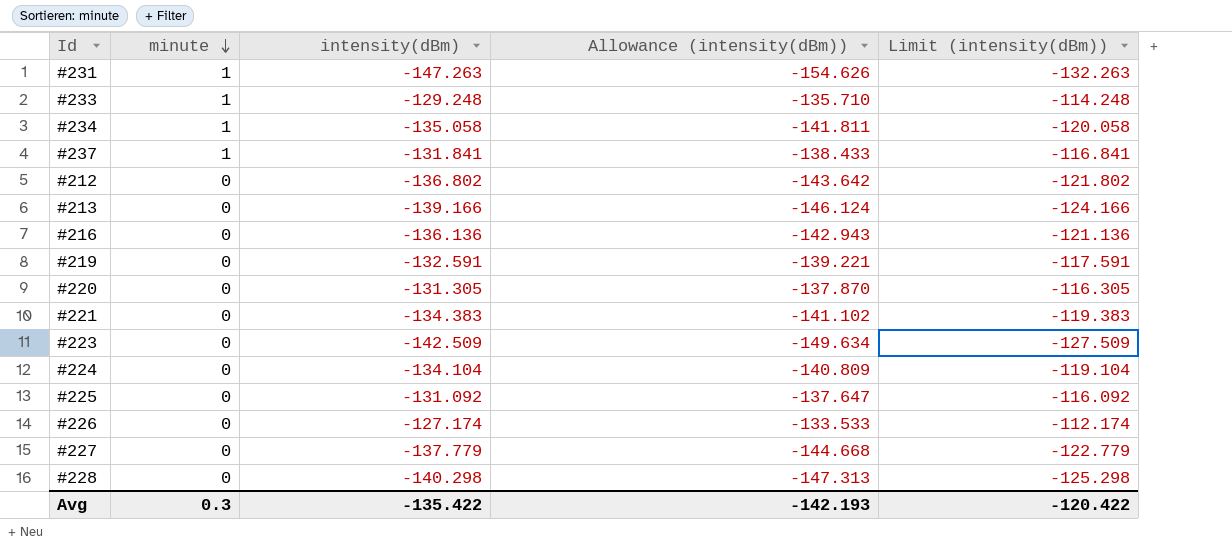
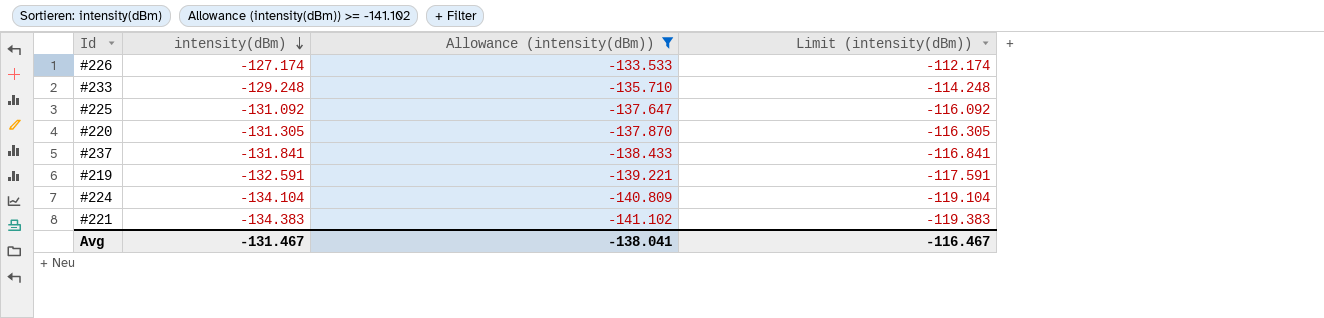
filter: none -> Allowance (intensity(dBm)) >= -141.102
row order: minute descending -> intensity(dBm) descending
column minute | position: 2 -> none
Avg | intensity(dBm): -135.422 -> -131.467
Avg | Allowance (intensity(dBm)): -142.193 -> -138.041
Avg | Limit (intensity(dBm)): -120.422 -> -116.467

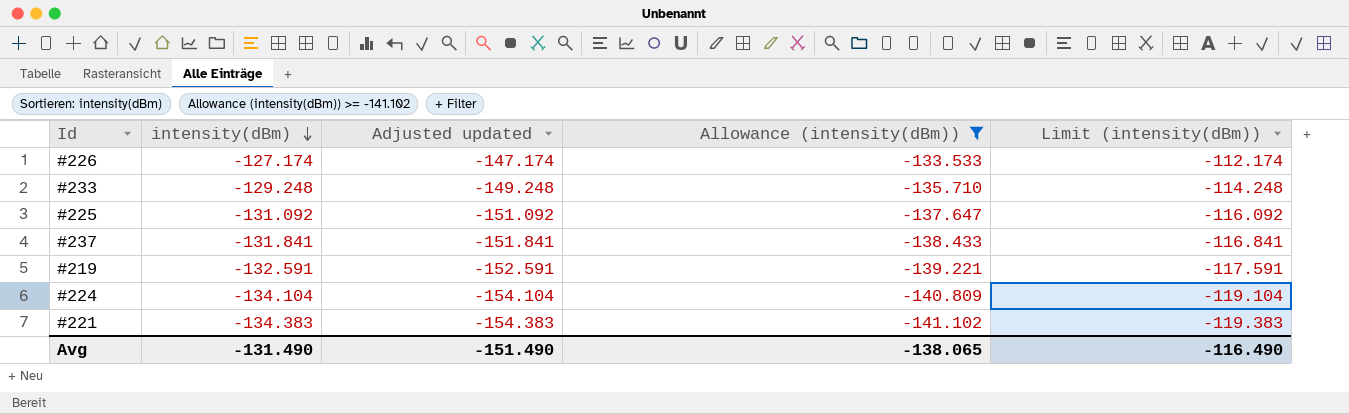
column Adjusted updated | formula: none -> [intensity(dBm)] - 20
row #220: -131.305 | -137.870 | -116.305 -> none
Avg | intensity(dBm): -131.467 -> -131.490
Avg | Allowance (intensity(dBm)): -138.041 -> -138.065
Avg | Limit (intensity(dBm)): -116.467 -> -116.490

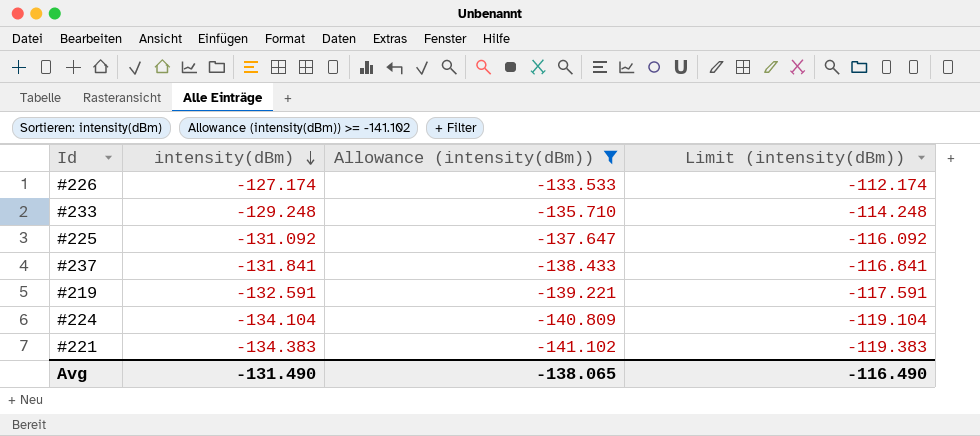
column Adjusted updated | formula: [intensity(dBm)] - 20 -> none

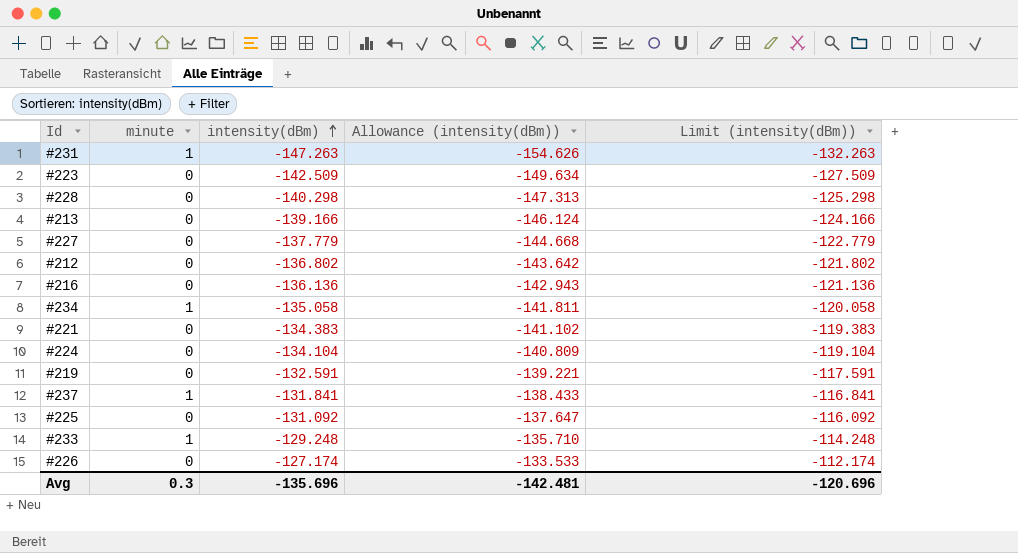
filter: Allowance (intensity(dBm)) >= -141.102 -> none
row order: intensity(dBm) descending -> intensity(dBm) ascending
column minute | position: none -> 2
Avg | intensity(dBm): -131.490 -> -135.696
Avg | Allowance (intensity(dBm)): -138.065 -> -142.481
Avg | Limit (intensity(dBm)): -116.490 -> -120.696

